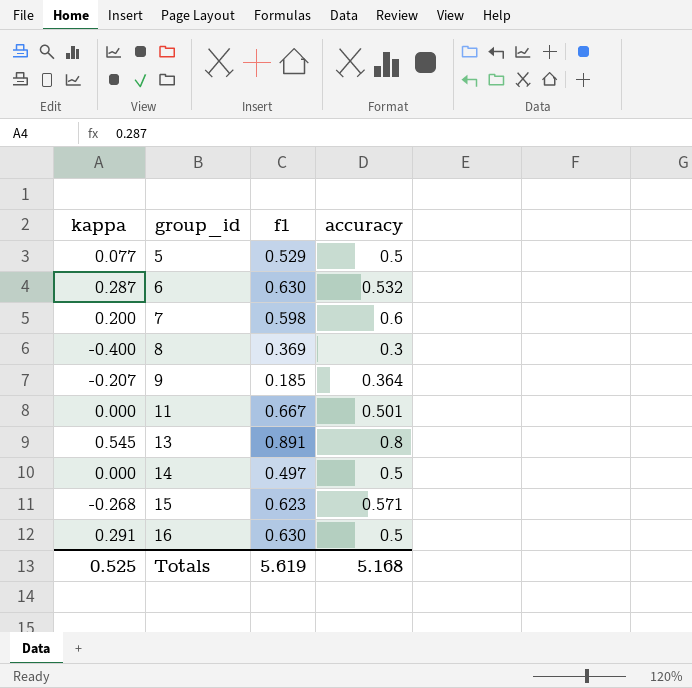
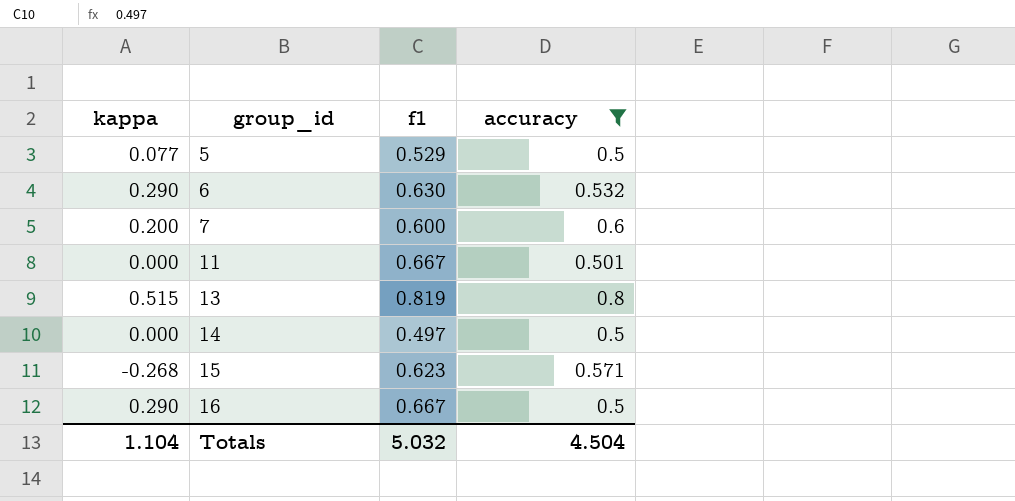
filter: none -> accuracy >= 0.5
6 | kappa: 0.287 -> 0.290
7 | f1: 0.598 -> 0.600
13 | kappa: 0.545 -> 0.515
13 | f1: 0.891 -> 0.819
16 | kappa: 0.291 -> 0.290
16 | f1: 0.630 -> 0.667
Totals | kappa: 0.525 -> 1.104
Totals | f1: 5.619 -> 5.032
Totals | accuracy: 5.168 -> 4.504

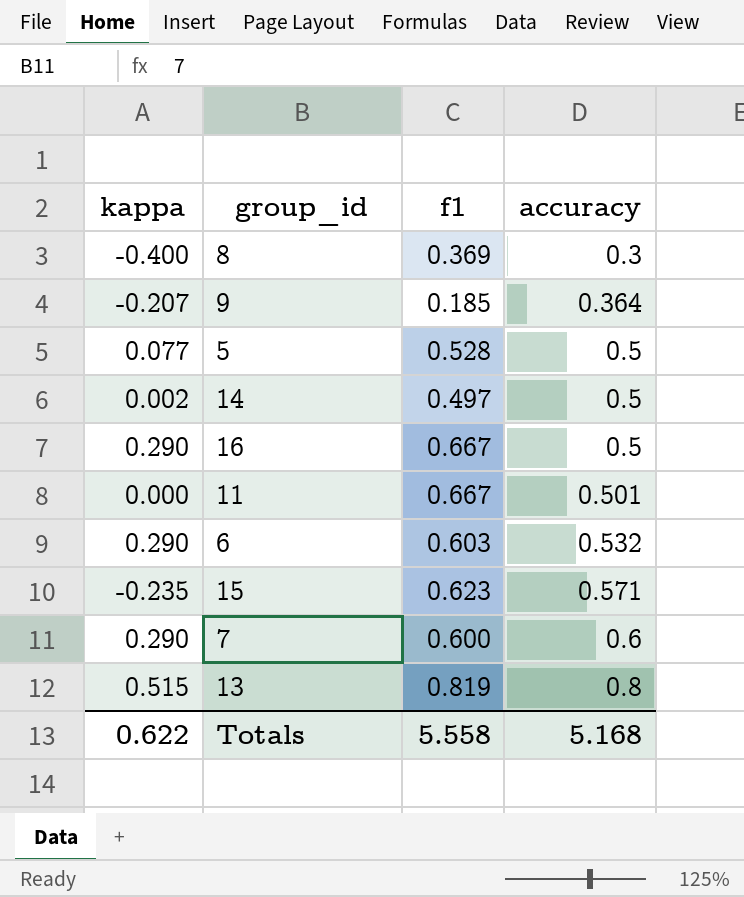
filter: accuracy >= 0.5 -> none
row order: group_id ascending -> accuracy ascending
5 | f1: 0.529 -> 0.528
14 | kappa: 0.000 -> 0.002
6 | f1: 0.630 -> 0.603
15 | kappa: -0.268 -> -0.235
7 | kappa: 0.200 -> 0.290
Totals | kappa: 1.104 -> 0.622
Totals | f1: 5.032 -> 5.558
Totals | accuracy: 4.504 -> 5.168

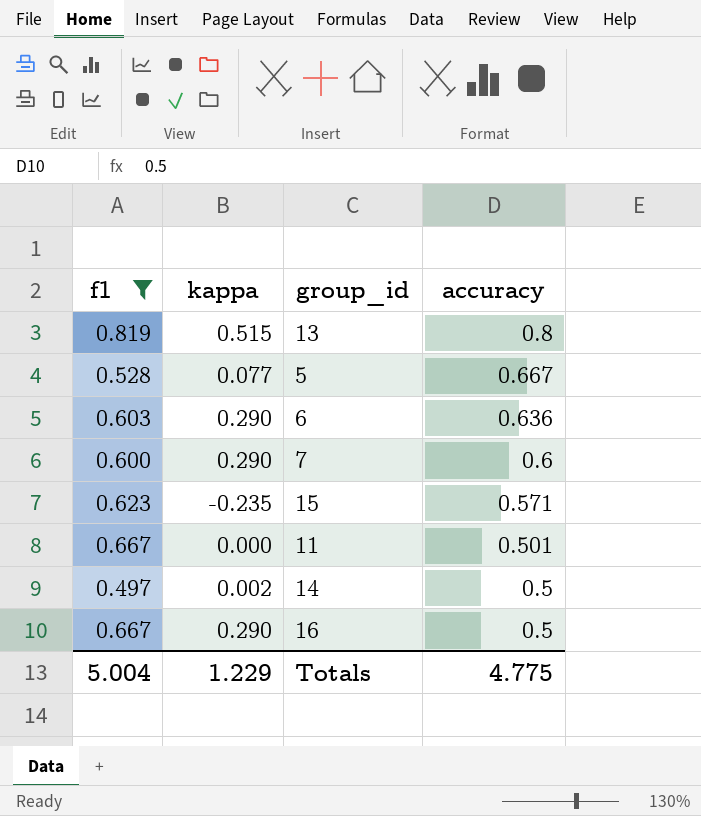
filter: none -> f1 >= 0.497
row order: accuracy ascending -> accuracy descending
column f1 | position: 3 -> 1
5 | accuracy: 0.5 -> 0.667
6 | accuracy: 0.532 -> 0.636
Totals | f1: 5.558 -> 5.004
Totals | kappa: 0.622 -> 1.229
Totals | accuracy: 5.168 -> 4.775

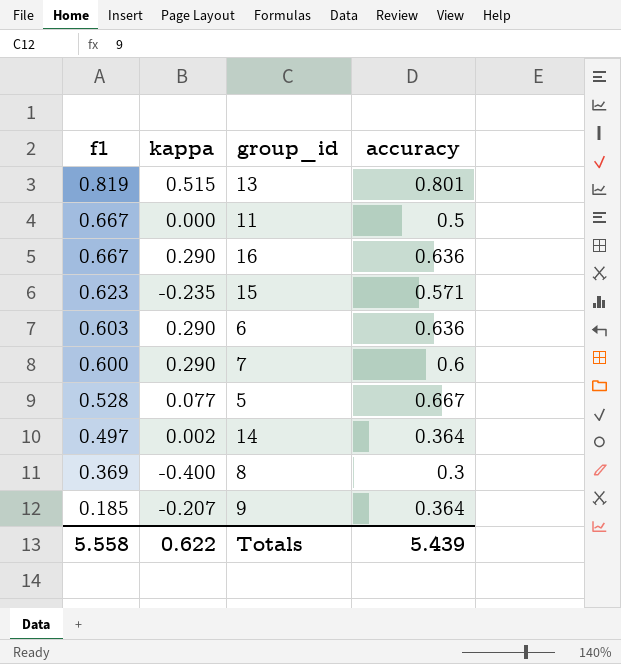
filter: f1 >= 0.497 -> none
row order: accuracy descending -> f1 descending
13 | accuracy: 0.8 -> 0.801
11 | accuracy: 0.501 -> 0.5
16 | accuracy: 0.5 -> 0.636
14 | accuracy: 0.5 -> 0.364
Totals | f1: 5.004 -> 5.558
Totals | kappa: 1.229 -> 0.622
Totals | accuracy: 4.775 -> 5.439

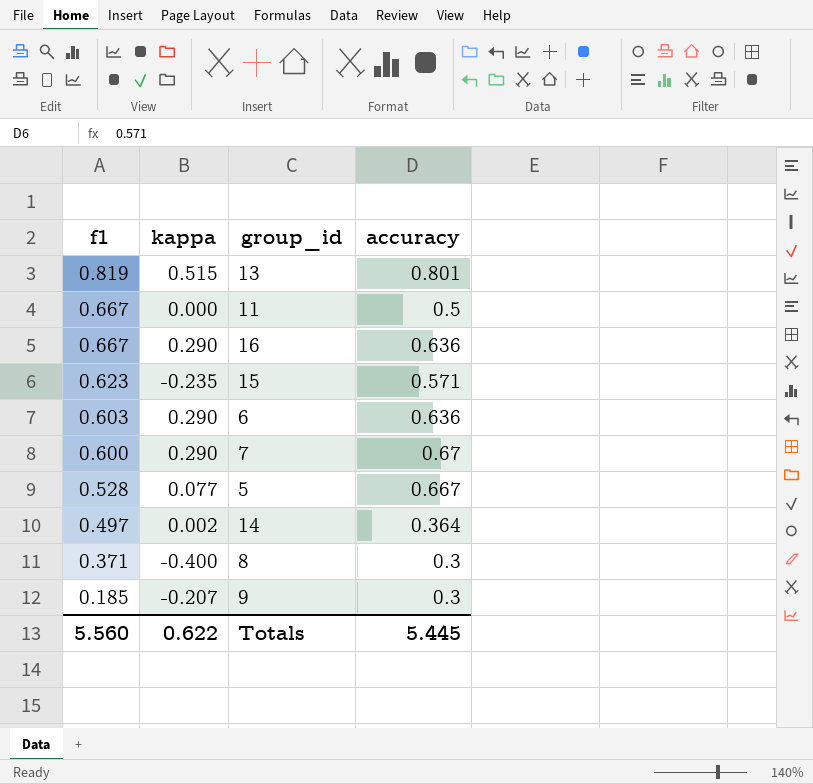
7 | accuracy: 0.6 -> 0.67
8 | f1: 0.369 -> 0.371
9 | accuracy: 0.364 -> 0.3
Totals | f1: 5.558 -> 5.560
Totals | accuracy: 5.439 -> 5.445

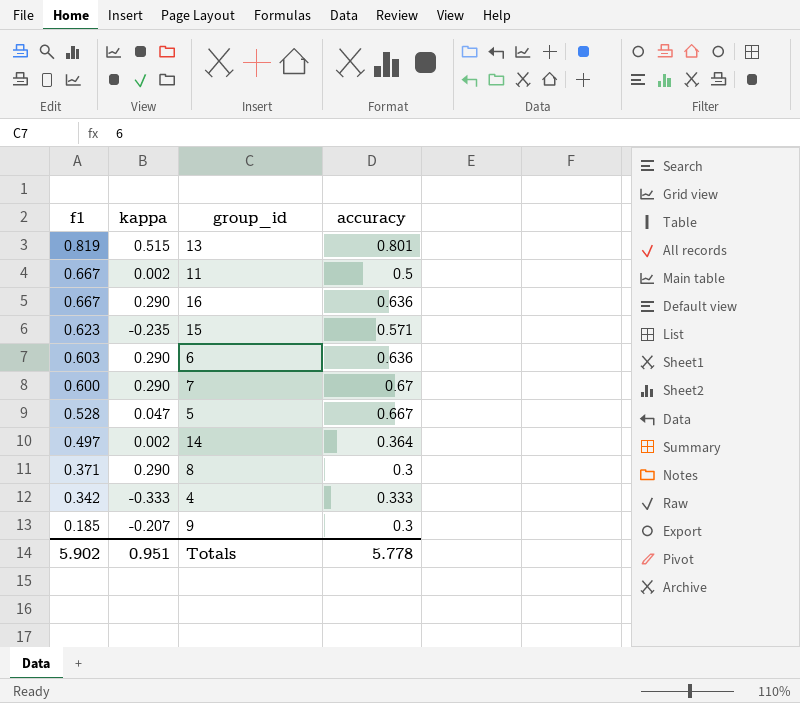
11 | kappa: 0.000 -> 0.002
5 | kappa: 0.077 -> 0.047
8 | kappa: -0.400 -> 0.290
row 4: none -> 0.342 | -0.333 | 0.333
Totals | f1: 5.560 -> 5.902
Totals | kappa: 0.622 -> 0.951
Totals | accuracy: 5.445 -> 5.778

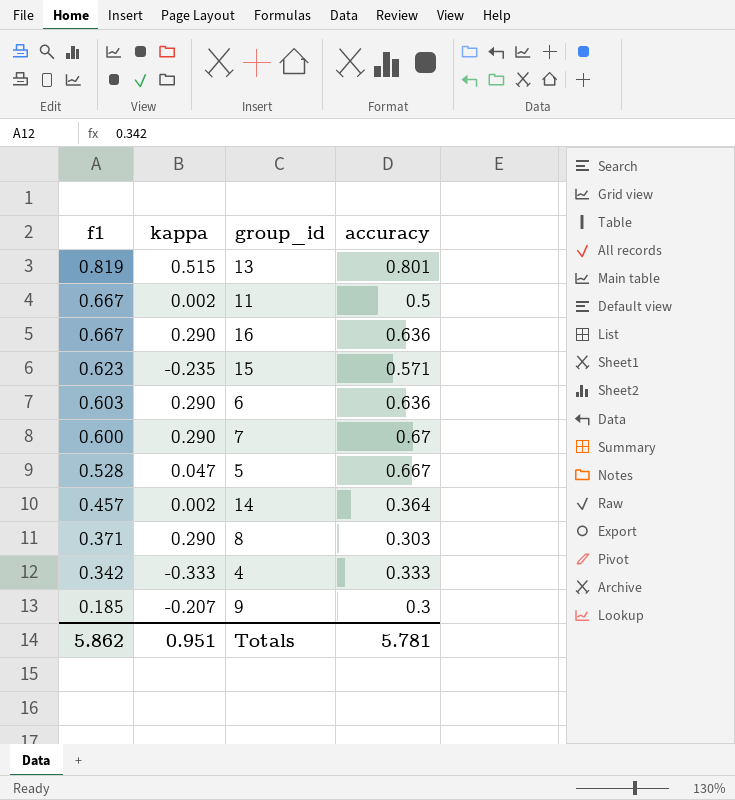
14 | f1: 0.497 -> 0.457
8 | accuracy: 0.3 -> 0.303
Totals | f1: 5.902 -> 5.862
Totals | accuracy: 5.778 -> 5.781

